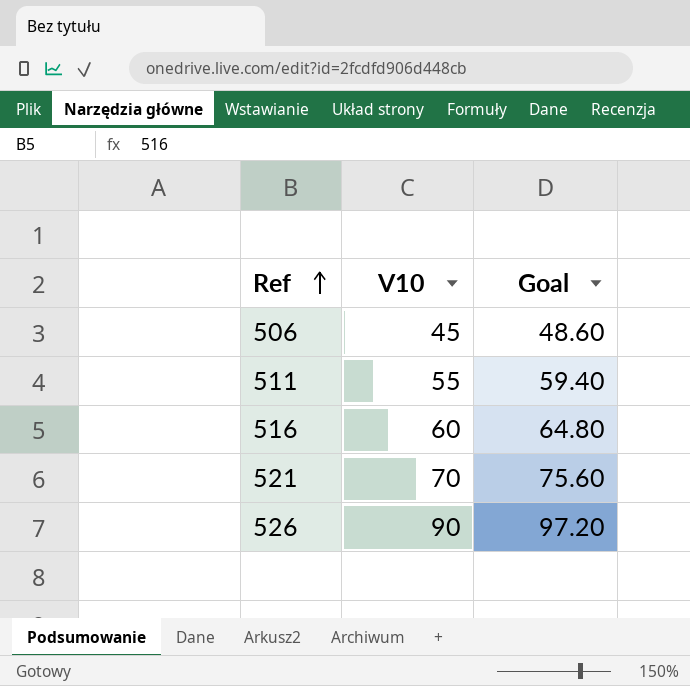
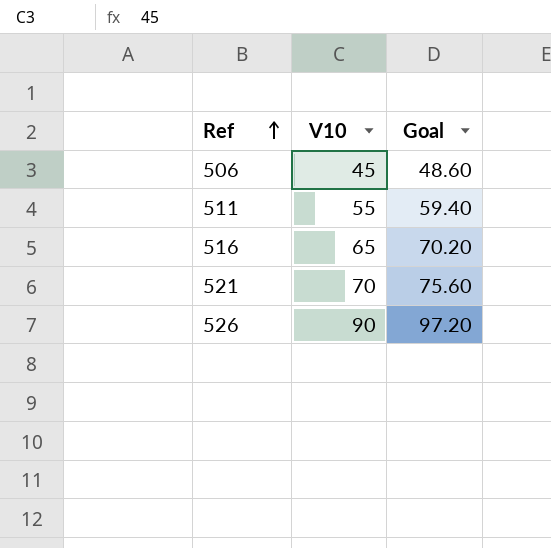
516 | V10: 60 -> 65
516 | Goal: 64.80 -> 70.20

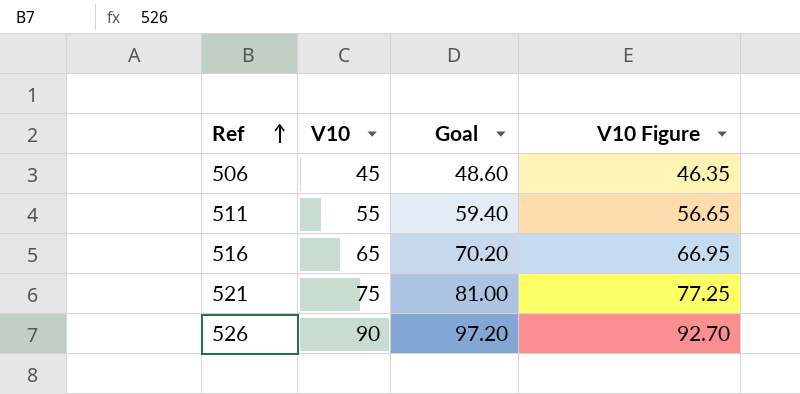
column V10 Figure | formula: none -> [V10] * 1.03
521 | V10: 70 -> 75
521 | Goal: 75.60 -> 81.00

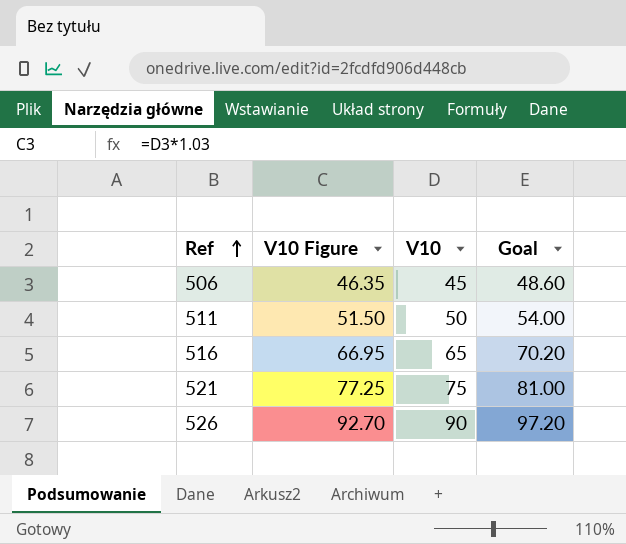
column V10 Figure | position: 4 -> 2
511 | V10 Figure: 56.65 -> 51.50
511 | V10: 55 -> 50
511 | Goal: 59.40 -> 54.00

